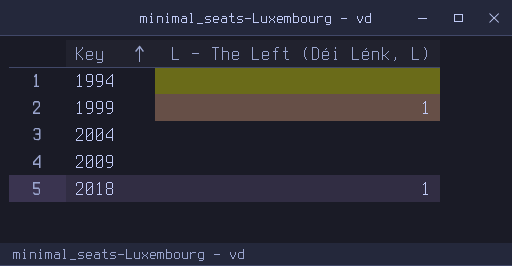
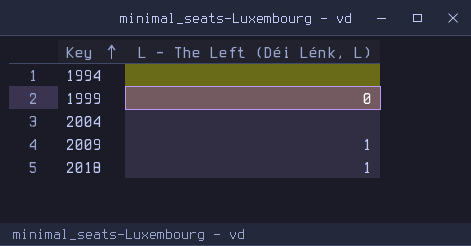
1999 | L - The Left (Déi Lénk, L): 1 -> 0
2009 | L - The Left (Déi Lénk, L): none -> 1

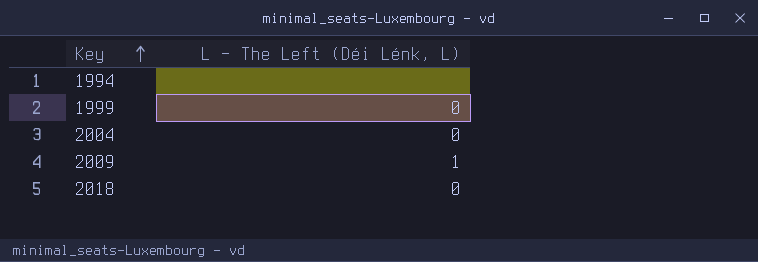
2004 | L - The Left (Déi Lénk, L): none -> 0
2018 | L - The Left (Déi Lénk, L): 1 -> 0

